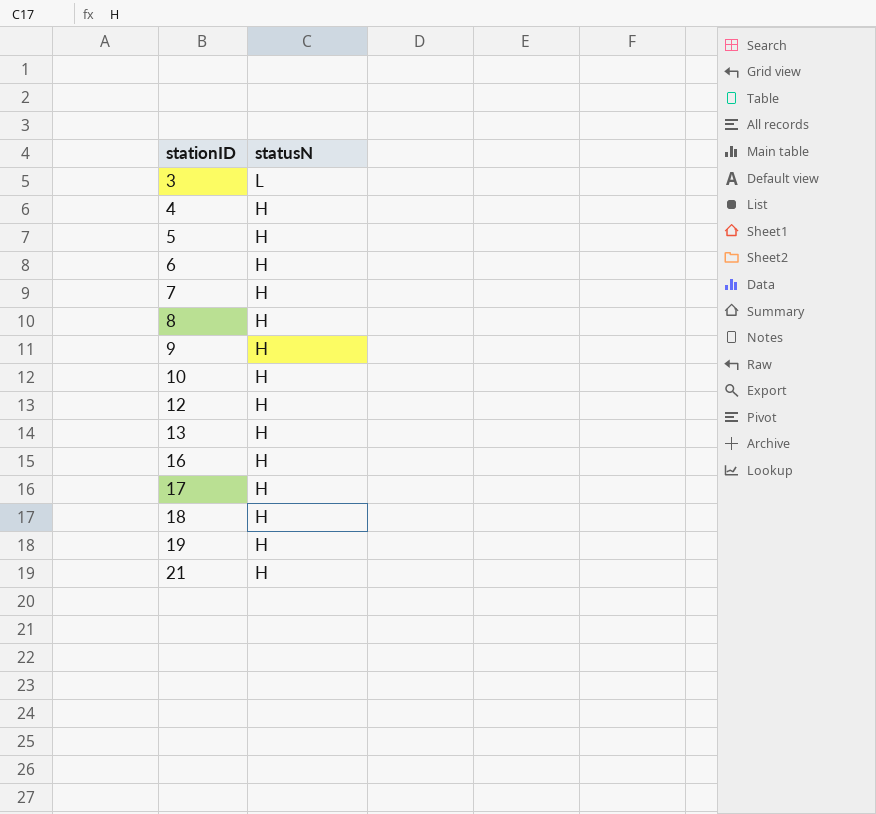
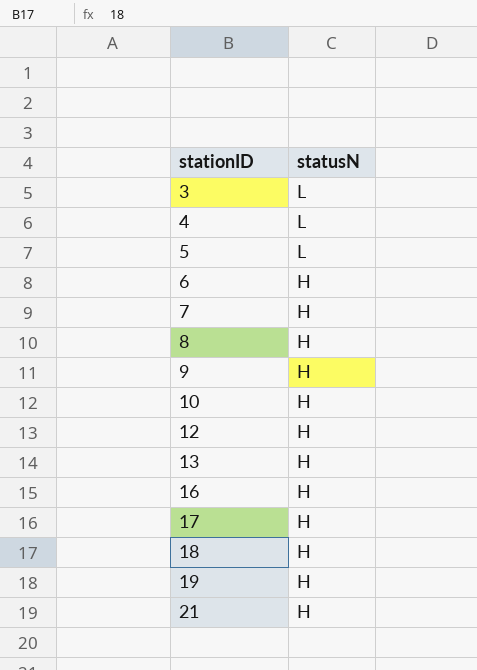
4 | statusN: H -> L
5 | statusN: H -> L

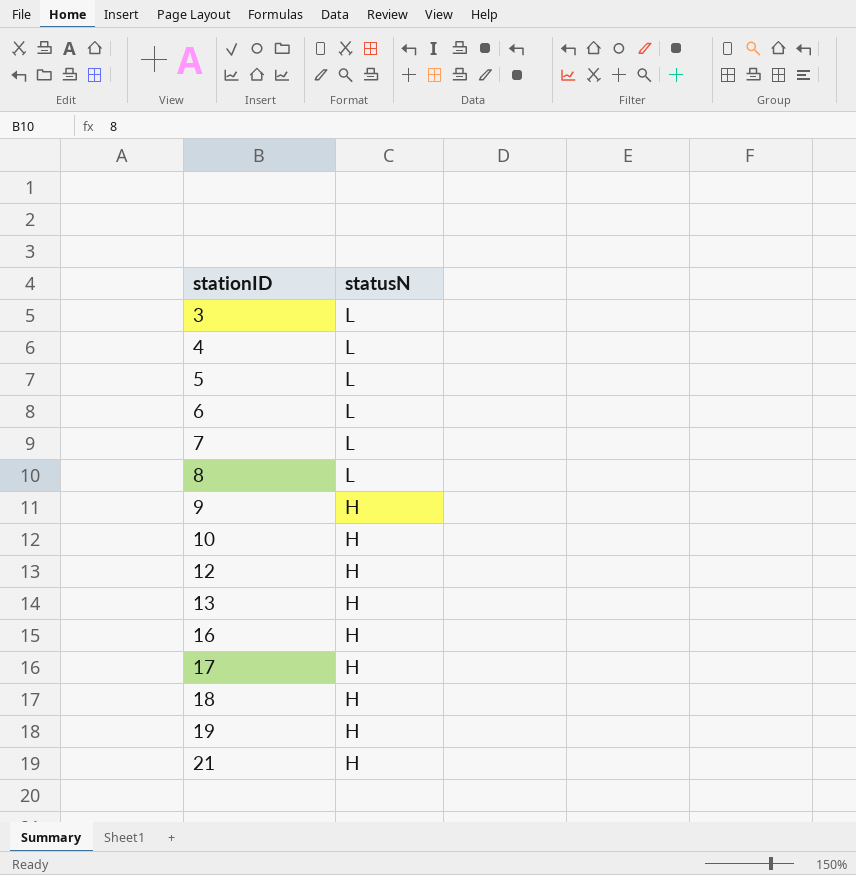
6 | statusN: H -> L
7 | statusN: H -> L
8 | statusN: H -> L

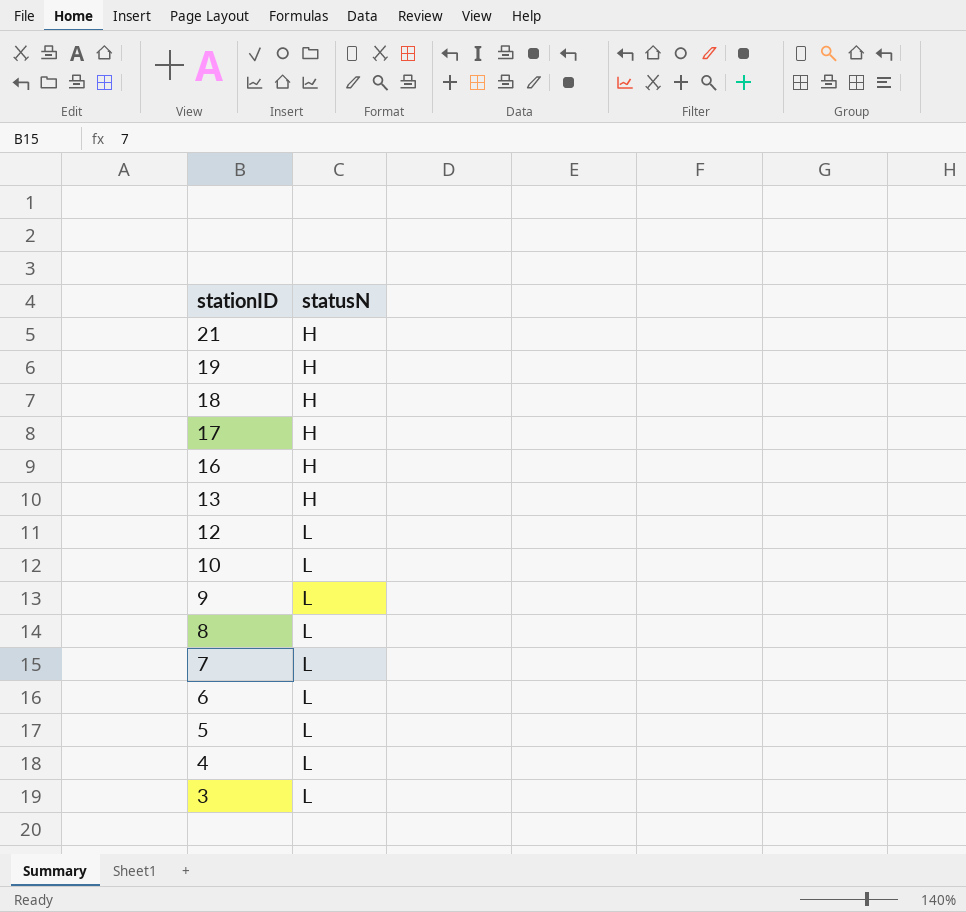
row order: stationID ascending -> stationID descending
12 | statusN: H -> L
10 | statusN: H -> L
9 | statusN: H -> L

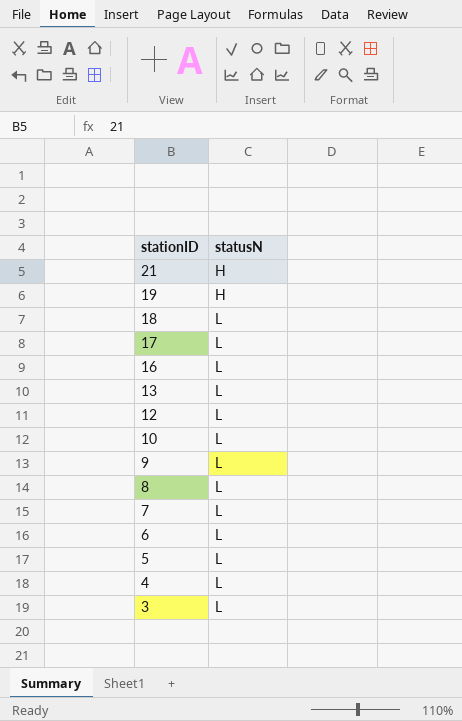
18 | statusN: H -> L
17 | statusN: H -> L
16 | statusN: H -> L
13 | statusN: H -> L

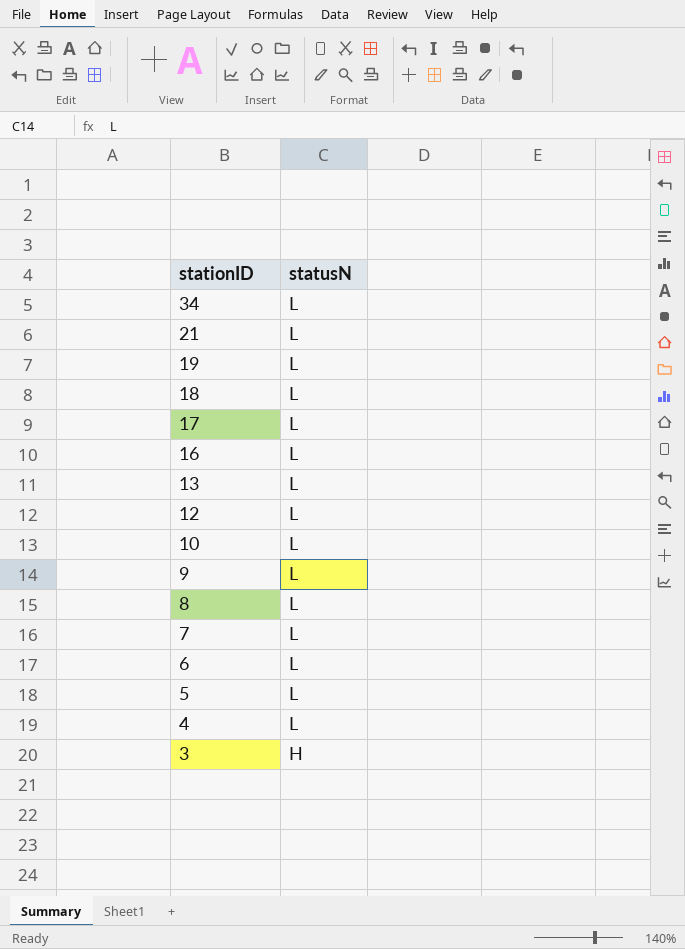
row 34: none -> L
21 | statusN: H -> L
19 | statusN: H -> L
3 | statusN: L -> H

